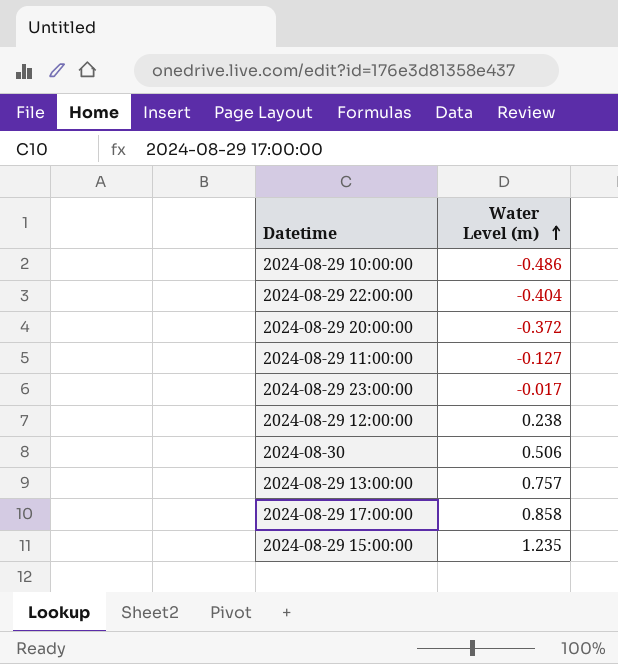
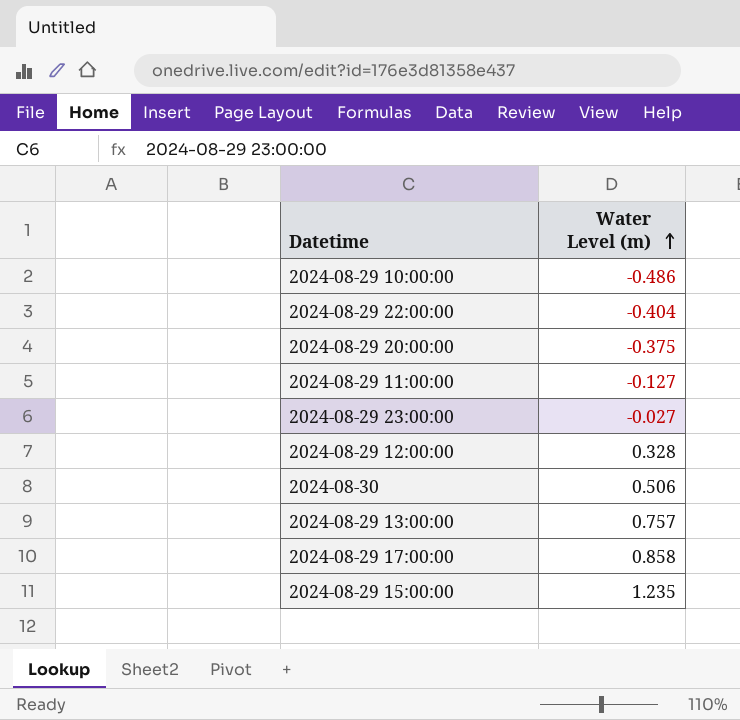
2024-08-29 20:00:00 | Water Level (m): -0.372 -> -0.375
2024-08-29 23:00:00 | Water Level (m): -0.017 -> -0.027
2024-08-29 12:00:00 | Water Level (m): 0.238 -> 0.328

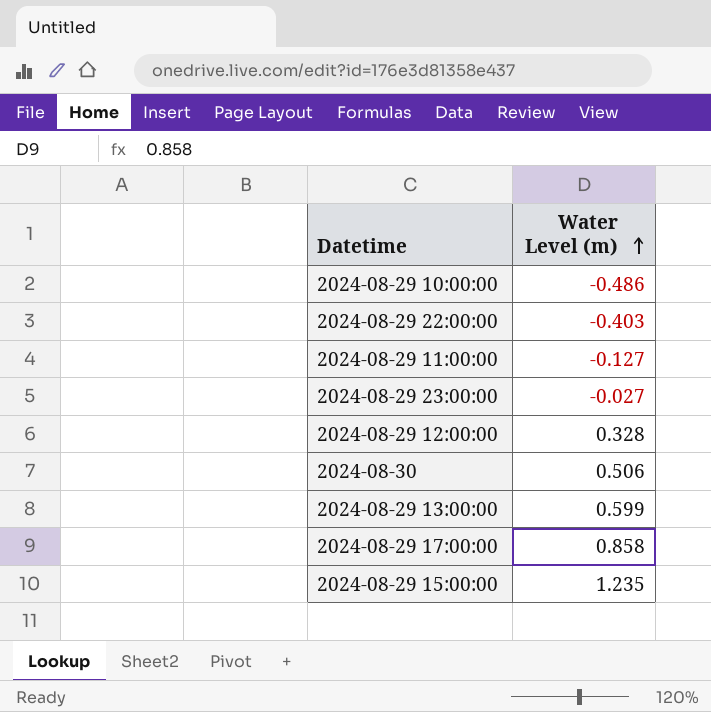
row 2024-08-29 20:00:00: -0.375 -> none
2024-08-29 22:00:00 | Water Level (m): -0.404 -> -0.403
2024-08-29 13:00:00 | Water Level (m): 0.757 -> 0.599

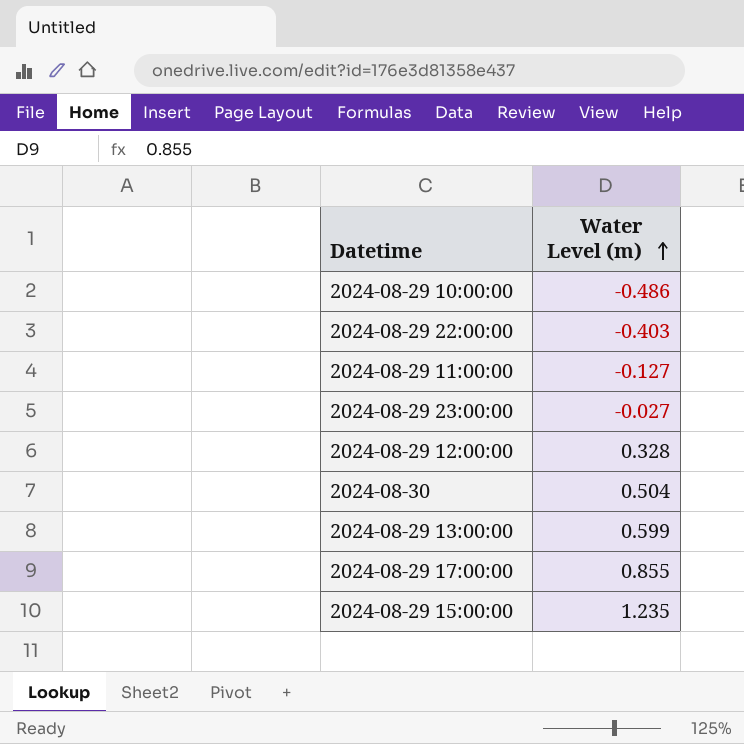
2024-08-30 | Water Level (m): 0.506 -> 0.504
2024-08-29 17:00:00 | Water Level (m): 0.858 -> 0.855

